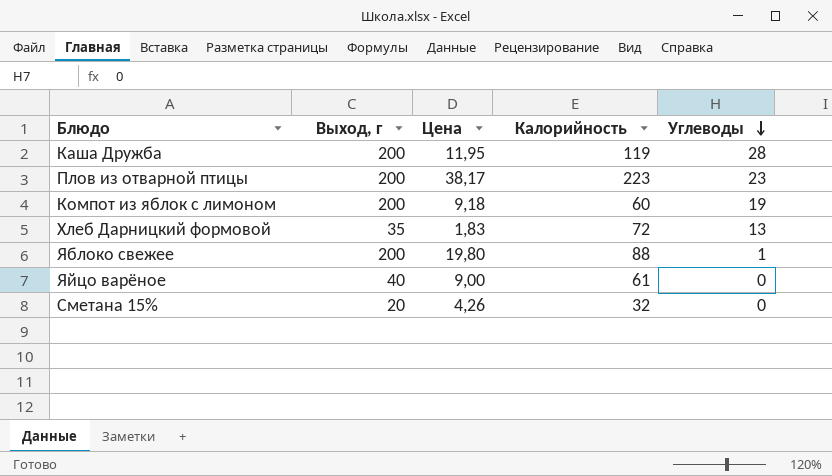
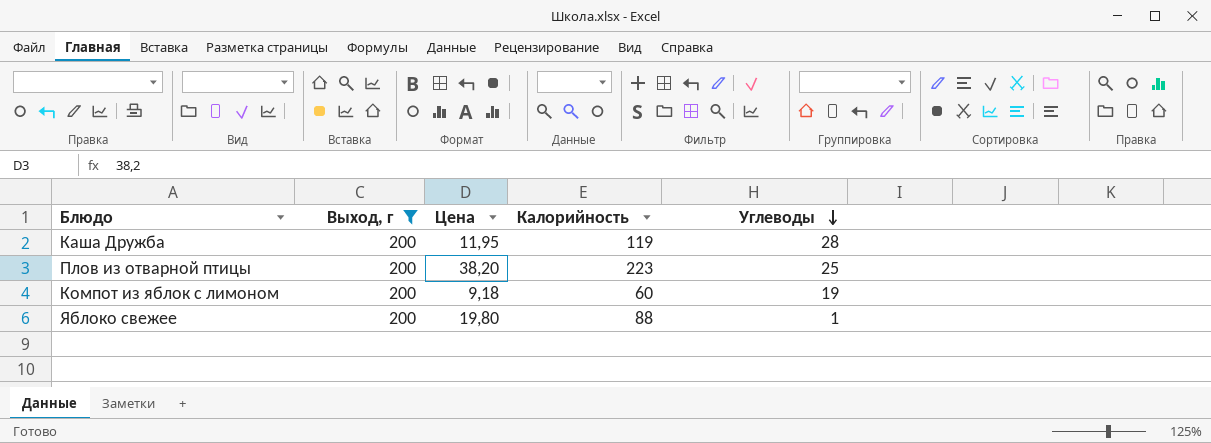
filter: none -> Выход, г = 200
Плов из отварной птицы | Цена: 38,17 -> 38,20
Плов из отварной птицы | Углеводы: 23 -> 25

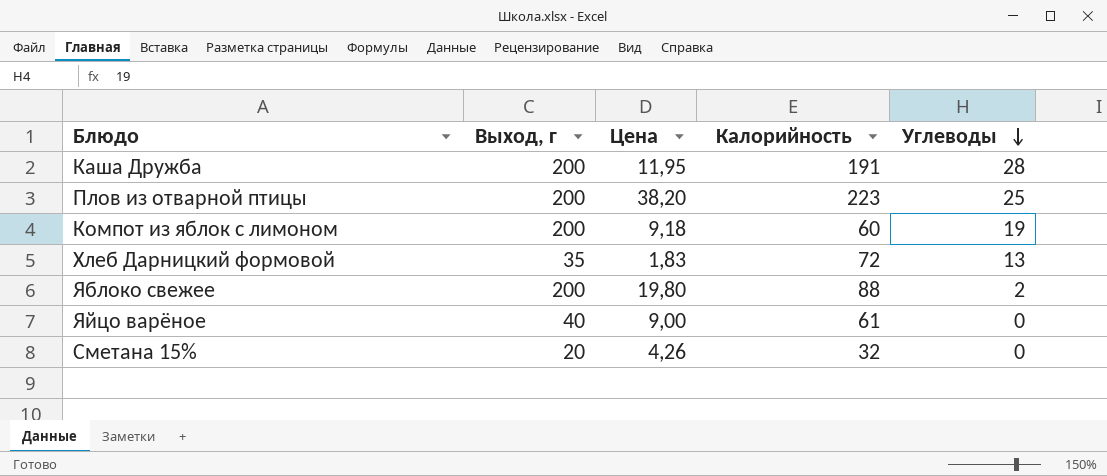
filter: Выход, г = 200 -> none
Каша Дружба | Калорийность: 119 -> 191
Яблоко свежее | Углеводы: 1 -> 2

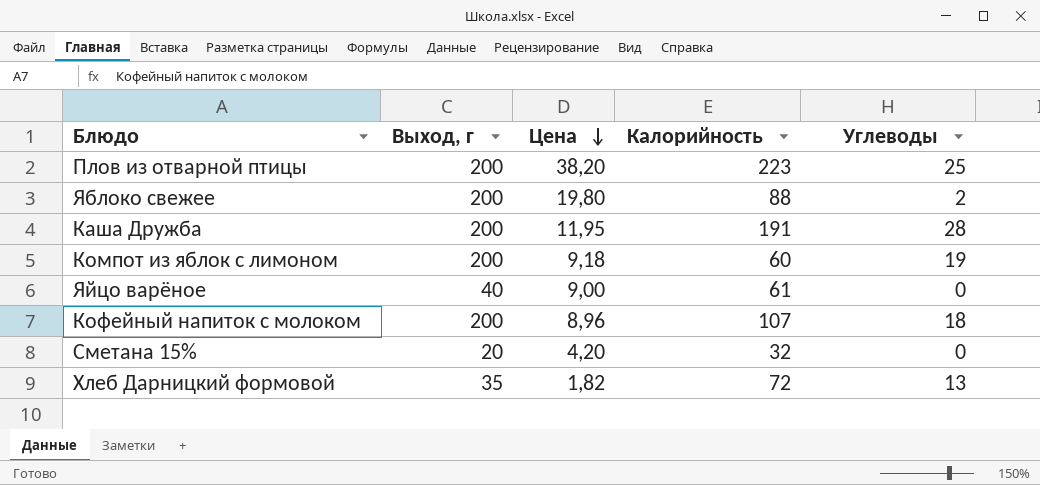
row order: Углеводы descending -> Цена descending
row Кофейный напиток с молоком: none -> 200 | 8,96 | 107 | 18
Сметана 15% | Цена: 4,26 -> 4,20
Хлеб Дарницкий формовой | Цена: 1,83 -> 1,82

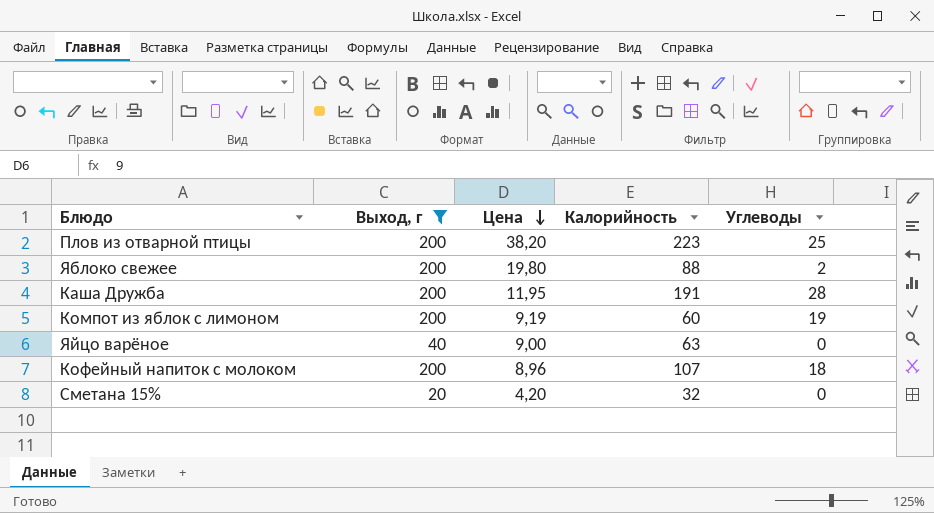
filter: none -> Выход, г != 35
Компот из яблок с лимоном | Цена: 9,18 -> 9,19
Яйцо варёное | Калорийность: 61 -> 63

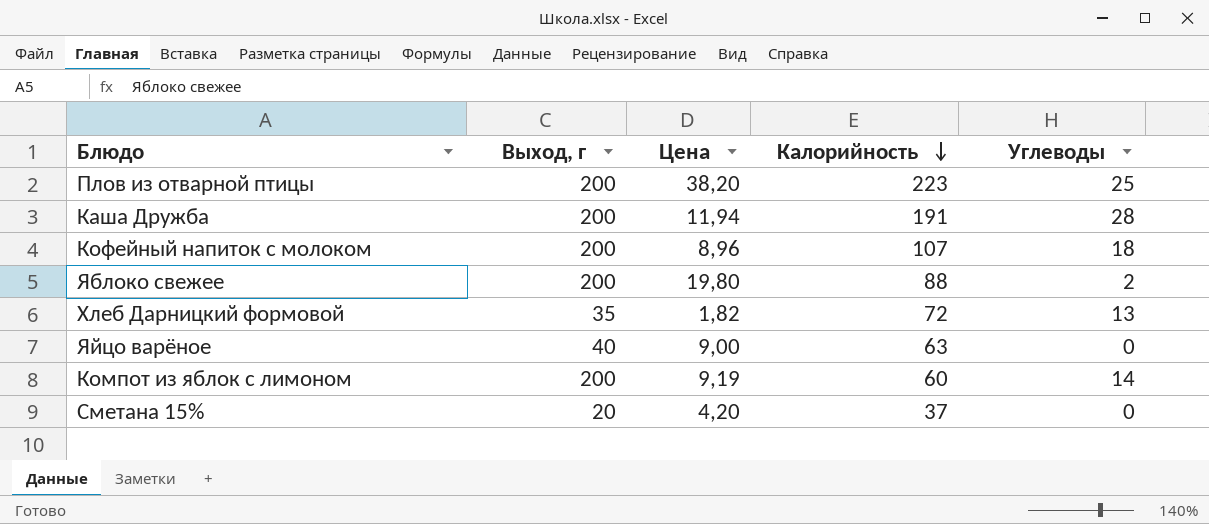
filter: Выход, г != 35 -> none
row order: Цена descending -> Калорийность descending
Каша Дружба | Цена: 11,95 -> 11,94
Компот из яблок с лимоном | Углеводы: 19 -> 14
Сметана 15% | Калорийность: 32 -> 37

